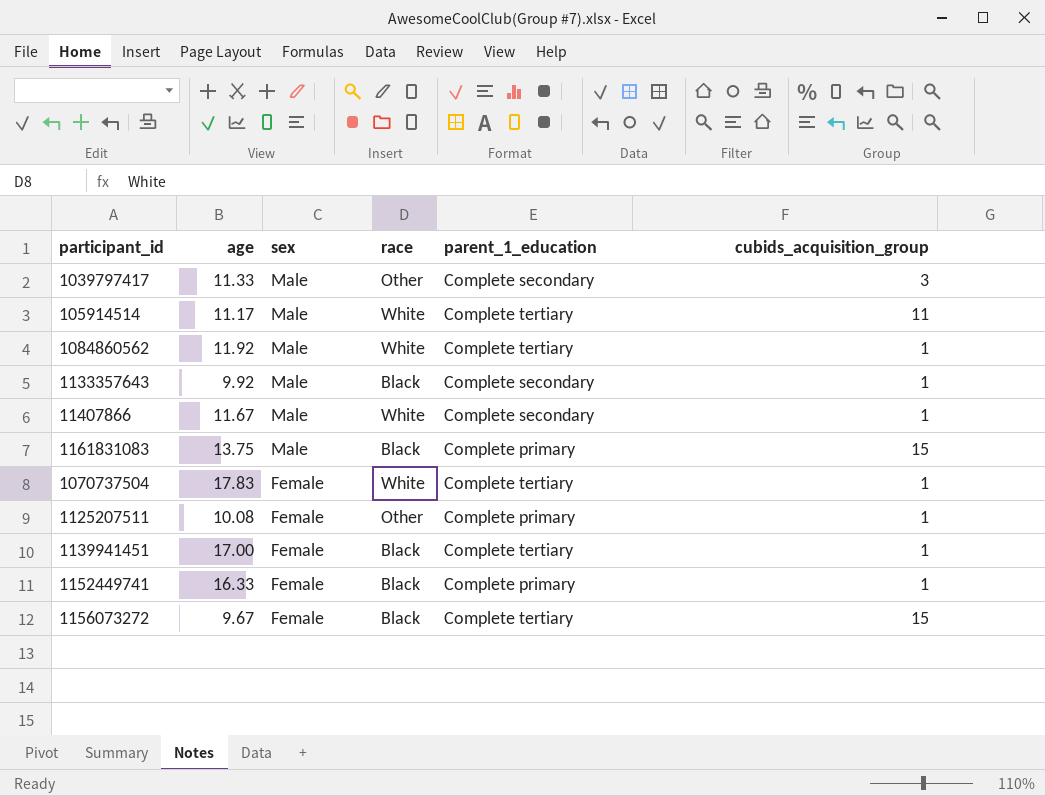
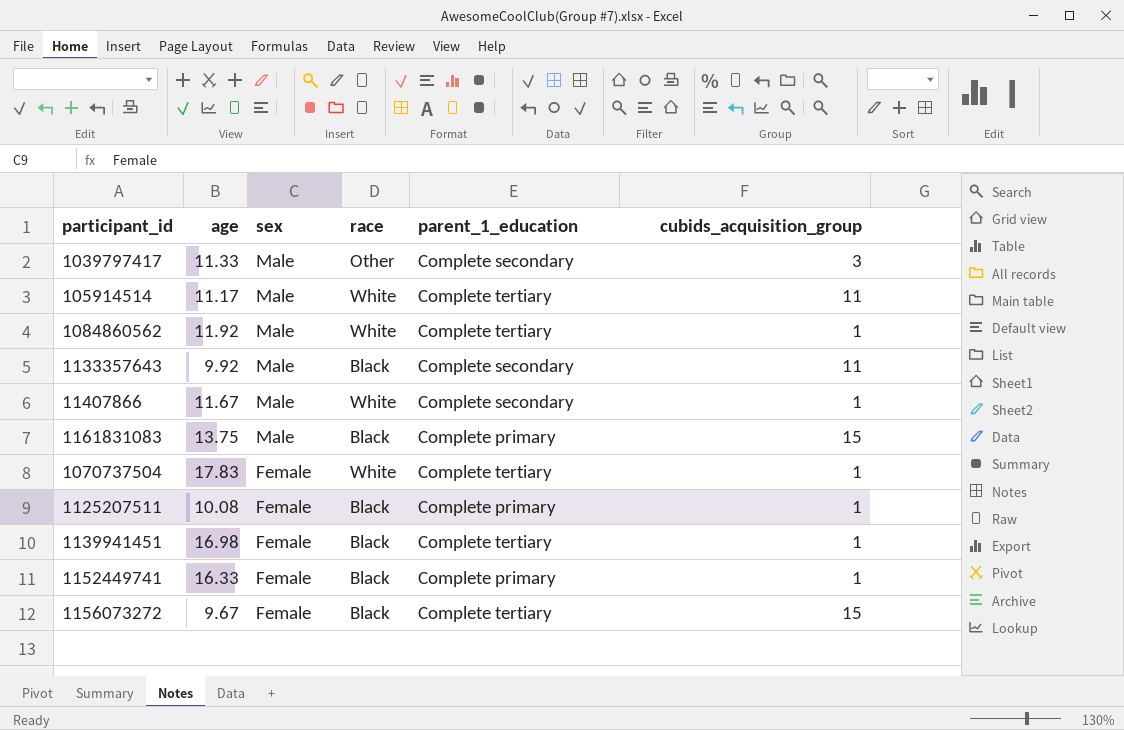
1133357643 | cubids_acquisition_group: 1 -> 11
1125207511 | race: Other -> Black
1139941451 | age: 17.00 -> 16.98

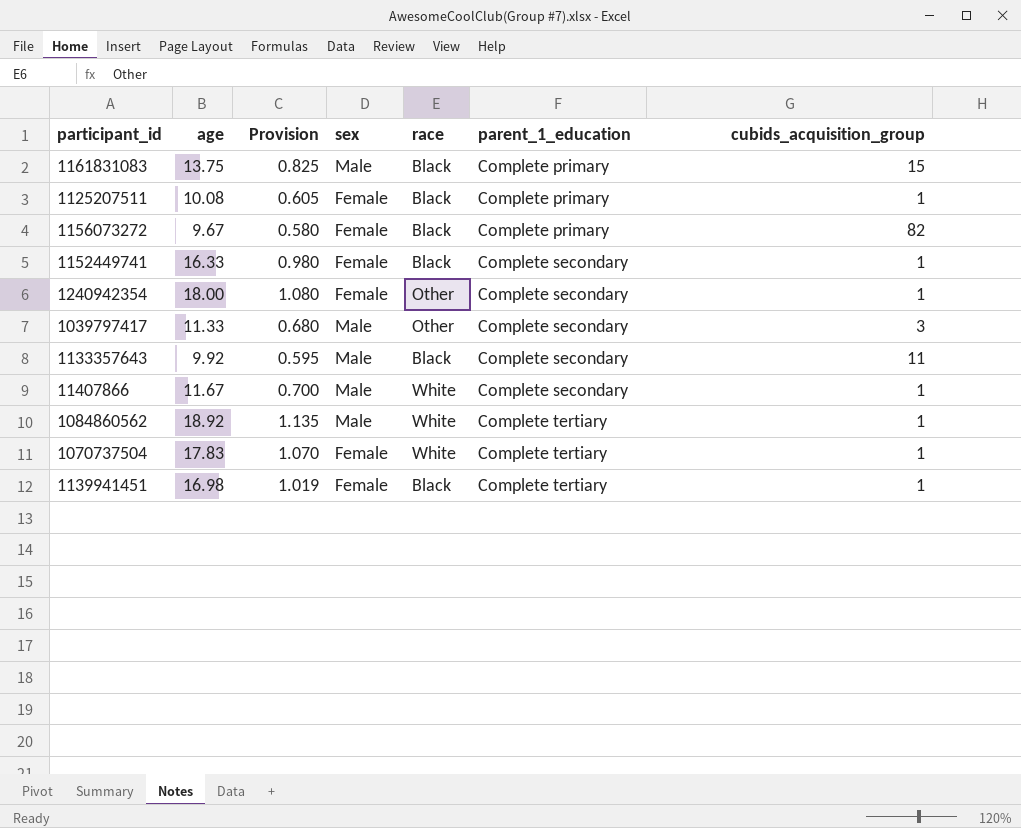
row order: sex descending -> parent_1_education ascending
column Provision | formula: none -> [age] * 0.06
row 105914514: 11.17 | Male | White | Complete tertiary | 11 -> none
1156073272 | parent_1_education: Complete tertiary -> Complete primary
1156073272 | cubids_acquisition_group: 15 -> 82
1152449741 | parent_1_education: Complete primary -> Complete secondary
row 1240942354: none -> 18.00 | 1.080 | Female | Other | Complete secondary | 1
1084860562 | age: 11.92 -> 18.92

